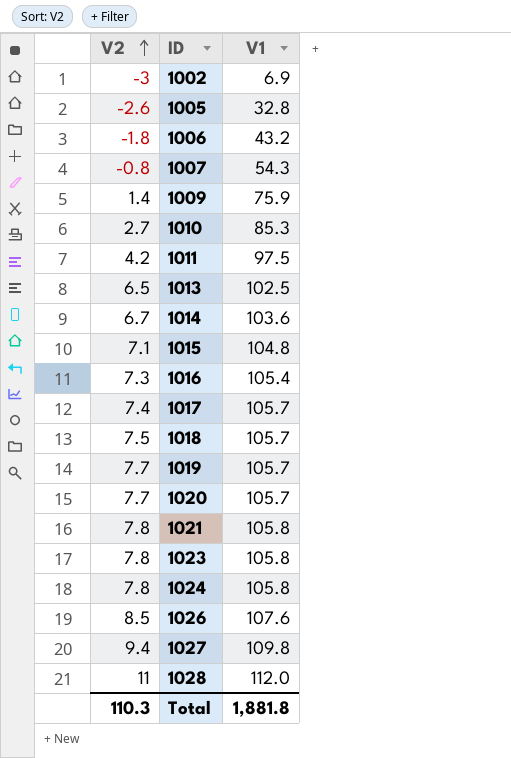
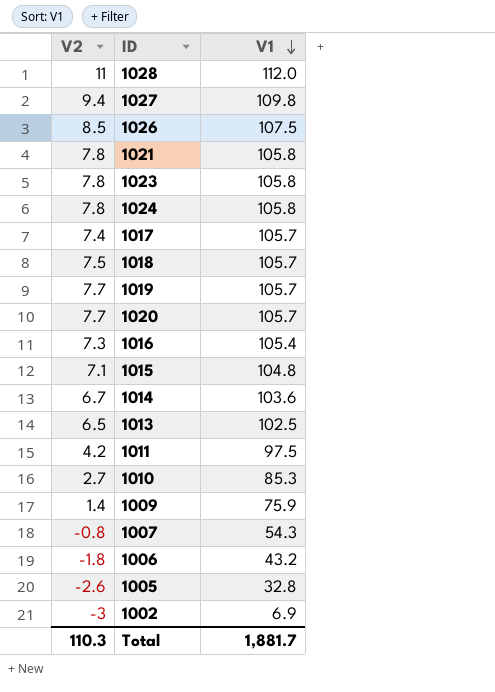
row order: V2 ascending -> V1 descending
1026 | V1: 107.6 -> 107.5
Total | V1: 1,881.8 -> 1,881.7

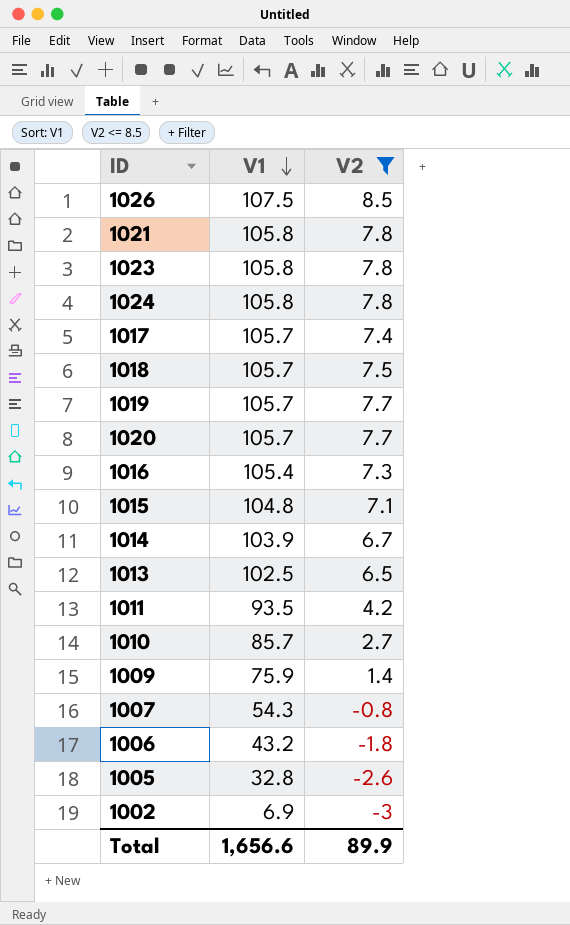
filter: none -> V2 <= 8.5
column V2 | position: 1 -> 3
1014 | V1: 103.6 -> 103.9
1011 | V1: 97.5 -> 93.5
1010 | V1: 85.3 -> 85.7
Total | V1: 1,881.7 -> 1,656.6
Total | V2: 110.3 -> 89.9

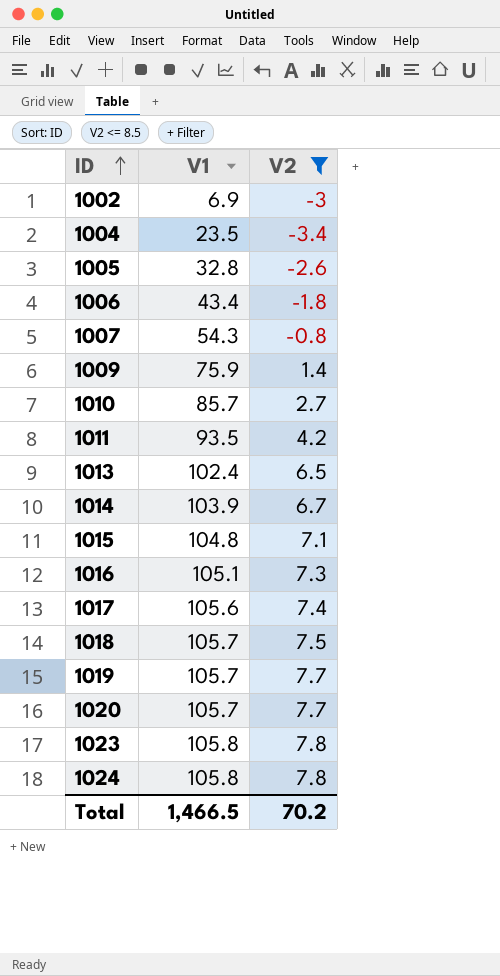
row order: V1 descending -> ID ascending
row 1026: 107.5 | 8.5 -> none
row 1021: 105.8 | 7.8 -> none
row 1004: none -> 23.5 | -3.4
1006 | V1: 43.2 -> 43.4
1013 | V1: 102.5 -> 102.4
1016 | V1: 105.4 -> 105.1
1017 | V1: 105.7 -> 105.6
Total | V1: 1,656.6 -> 1,466.5
Total | V2: 89.9 -> 70.2

